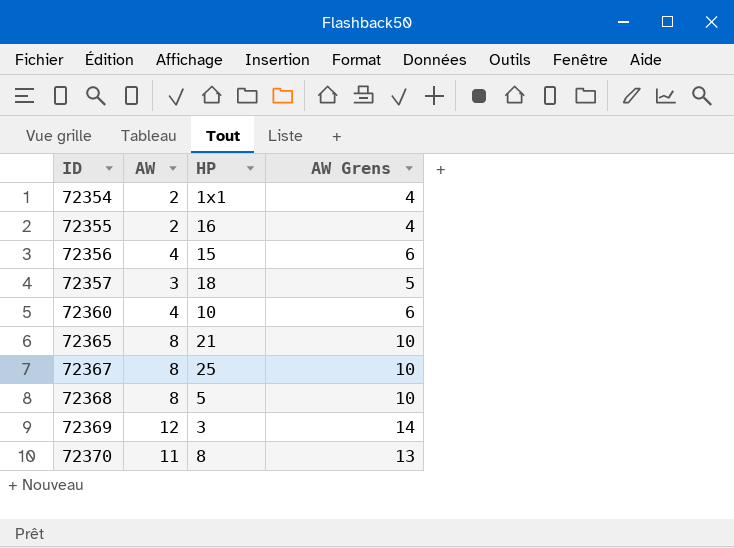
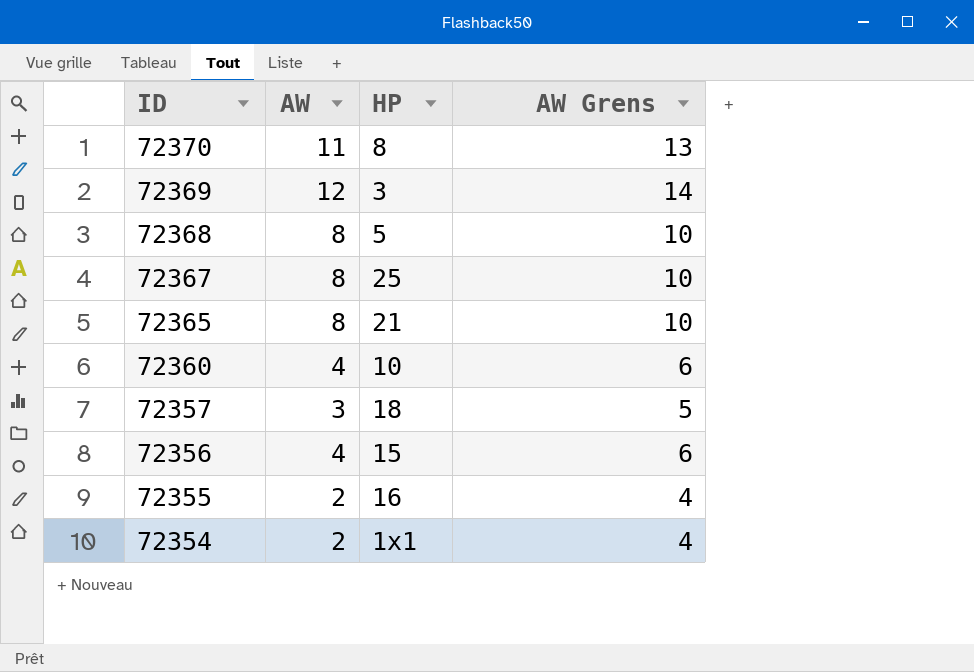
row order: ID ascending -> ID descending

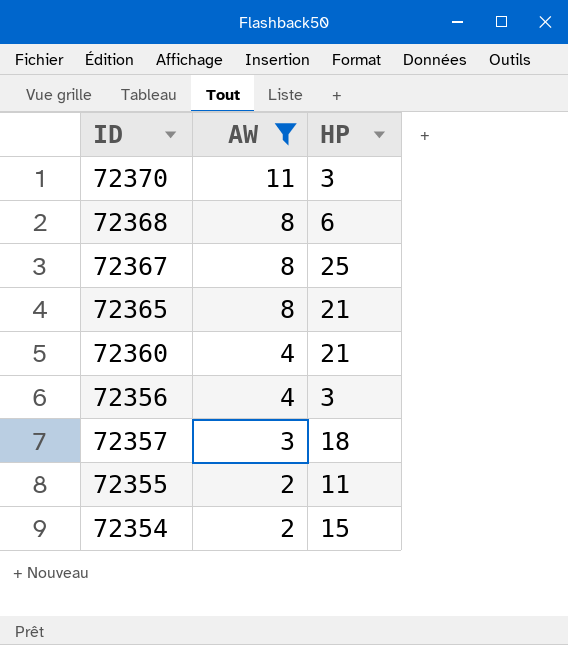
filter: none -> AW != 12
row order: ID descending -> AW descending
column AW Grens | formula: [AW] + 2 -> none
72370 | HP: 8 -> 3
72368 | HP: 5 -> 6
72360 | HP: 10 -> 21
72356 | HP: 15 -> 3
72355 | HP: 16 -> 11
72354 | HP: 1x1 -> 15

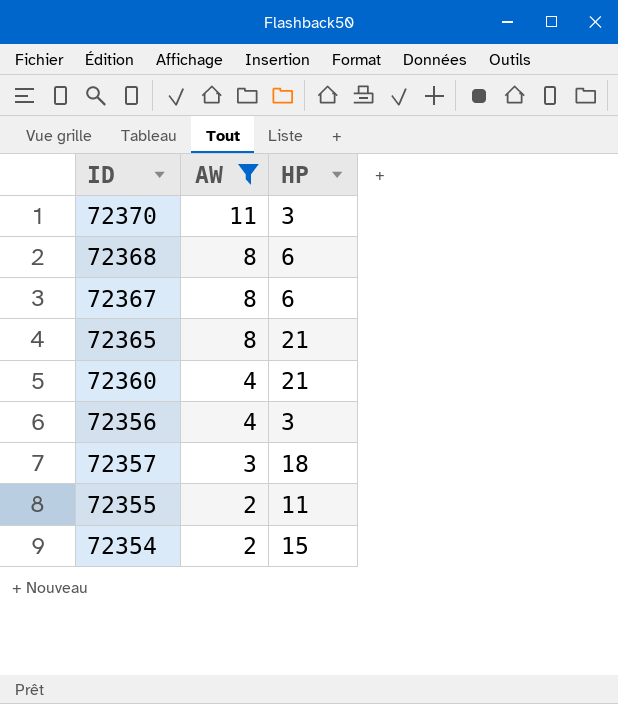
72367 | HP: 25 -> 6

